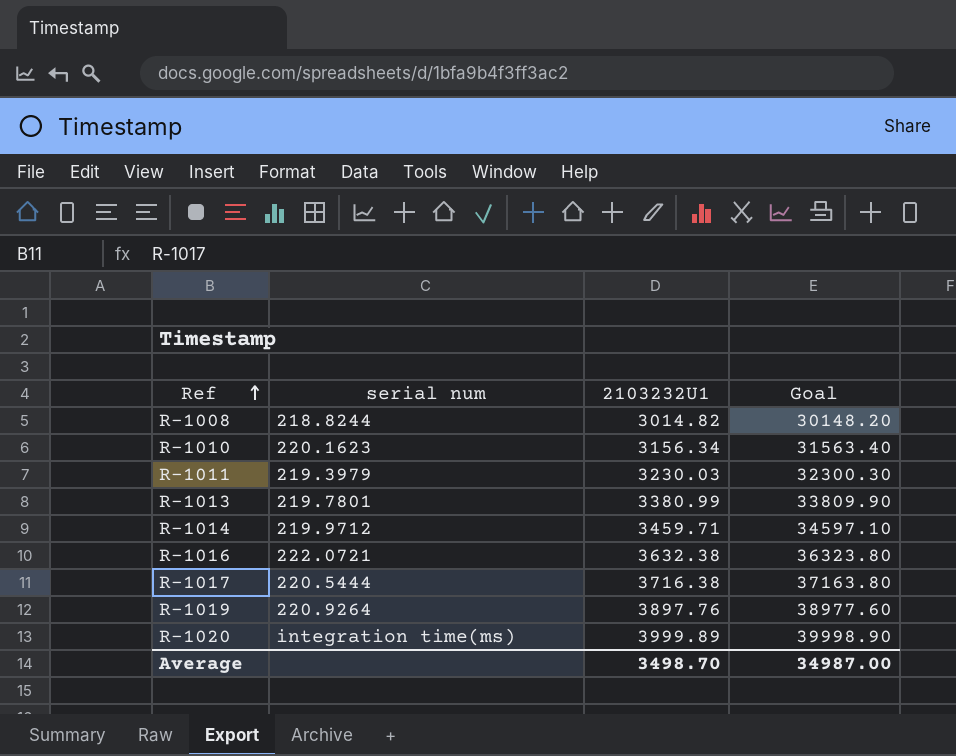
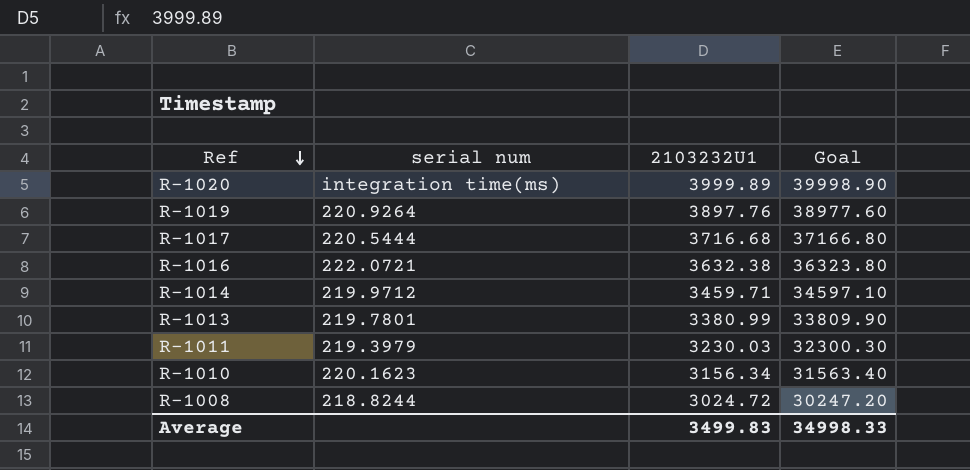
row order: Ref ascending -> Ref descending
R-1017 | 2103232U1: 3716.38 -> 3716.68
R-1017 | Goal: 37163.80 -> 37166.80
R-1008 | 2103232U1: 3014.82 -> 3024.72
R-1008 | Goal: 30148.20 -> 30247.20
Average | 2103232U1: 3498.70 -> 3499.83
Average | Goal: 34987.00 -> 34998.33

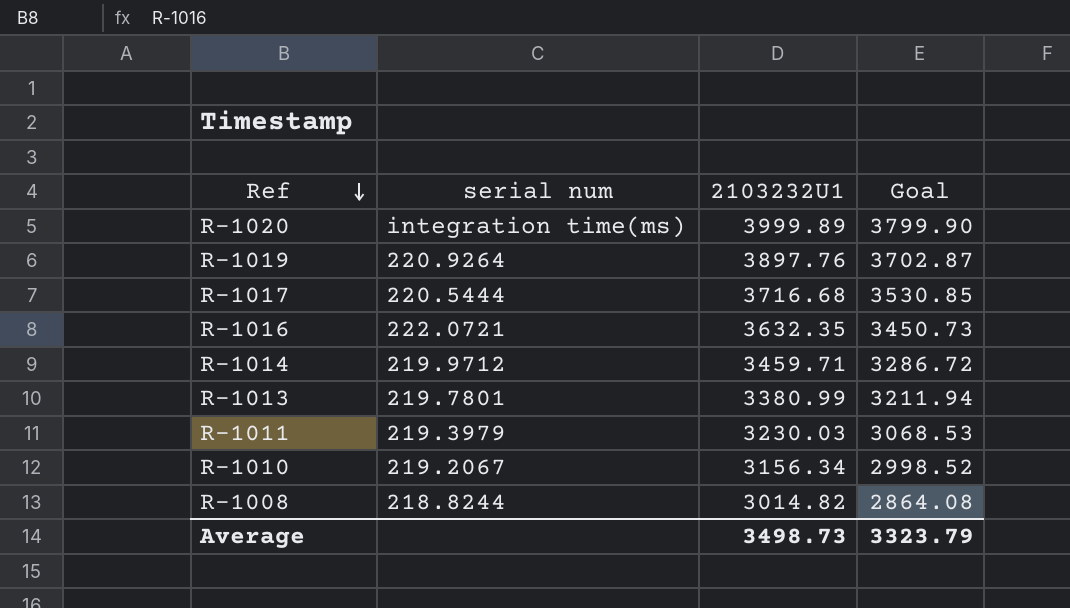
column Goal | formula: [2103232U1] * 10 -> [2103232U1] * 0.95
R-1016 | 2103232U1: 3632.38 -> 3632.35
R-1010 | serial num: 220.1623 -> 219.2067
R-1008 | 2103232U1: 3024.72 -> 3014.82
Average | 2103232U1: 3499.83 -> 3498.73
Average | Goal: 34998.33 -> 3323.79

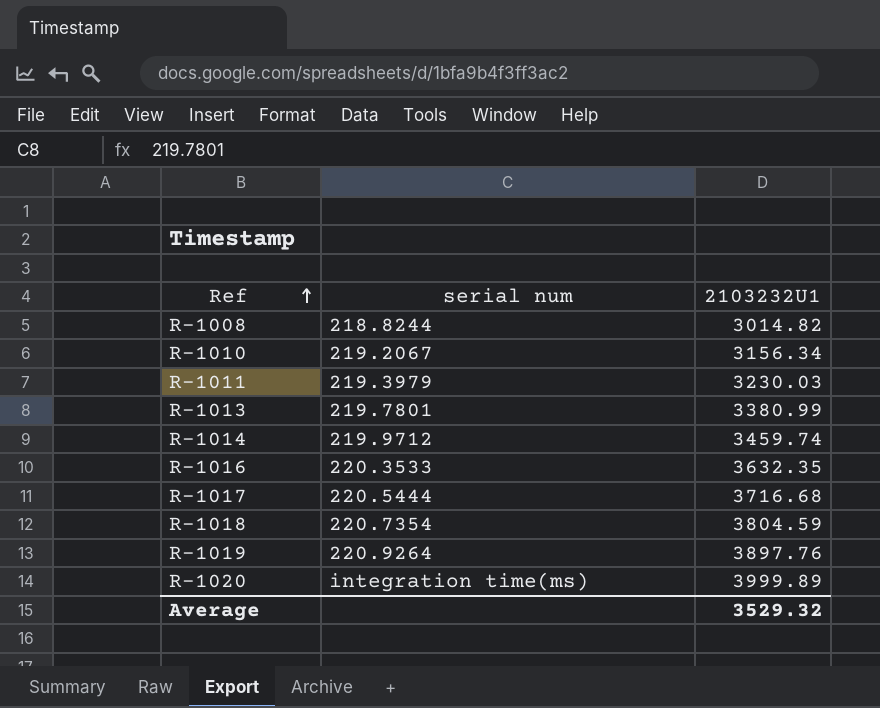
row order: Ref descending -> Ref ascending
column Goal | formula: [2103232U1] * 0.95 -> none
R-1014 | 2103232U1: 3459.71 -> 3459.74
R-1016 | serial num: 222.0721 -> 220.3533
row R-1018: none -> 220.7354 | 3804.59
Average | 2103232U1: 3498.73 -> 3529.32

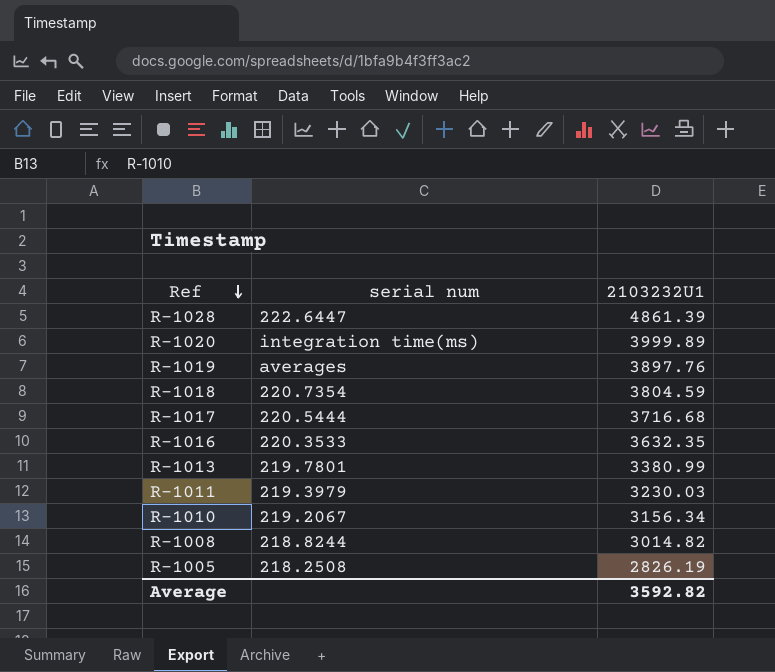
row order: Ref ascending -> Ref descending
row R-1014: 219.9712 | 3459.74 -> none
row R-1028: none -> 222.6447 | 4861.39
R-1019 | serial num: 220.9264 -> averages
row R-1005: none -> 218.2508 | 2826.19
Average | 2103232U1: 3529.32 -> 3592.82

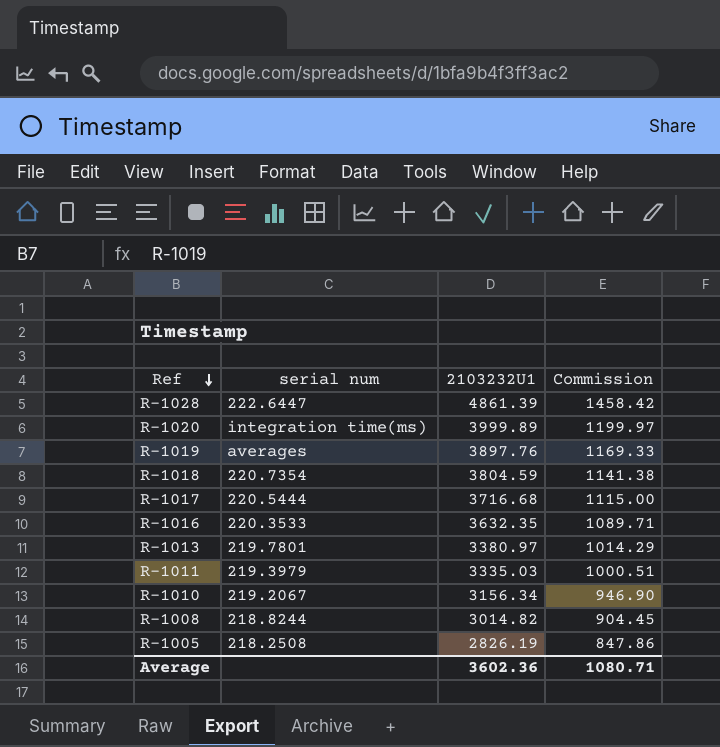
column Commission | formula: none -> [2103232U1] * 0.3
R-1013 | 2103232U1: 3380.99 -> 3380.97
R-1011 | 2103232U1: 3230.03 -> 3335.03
Average | 2103232U1: 3592.82 -> 3602.36

